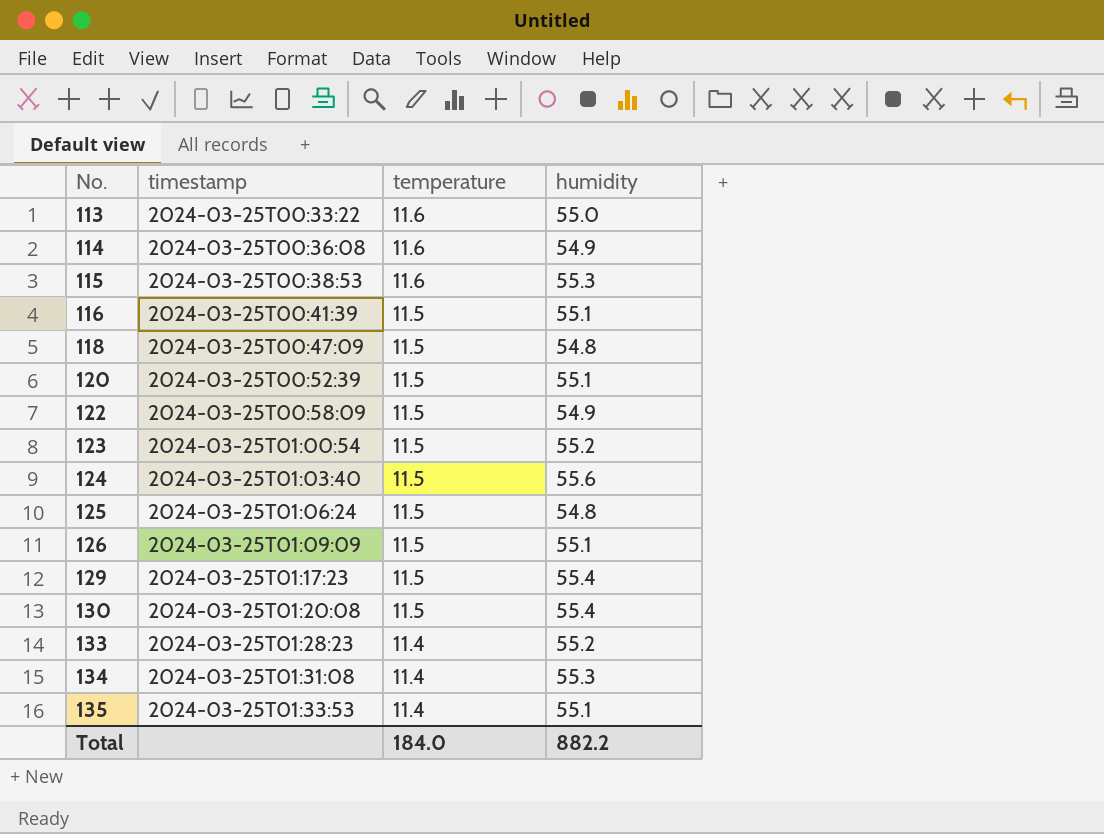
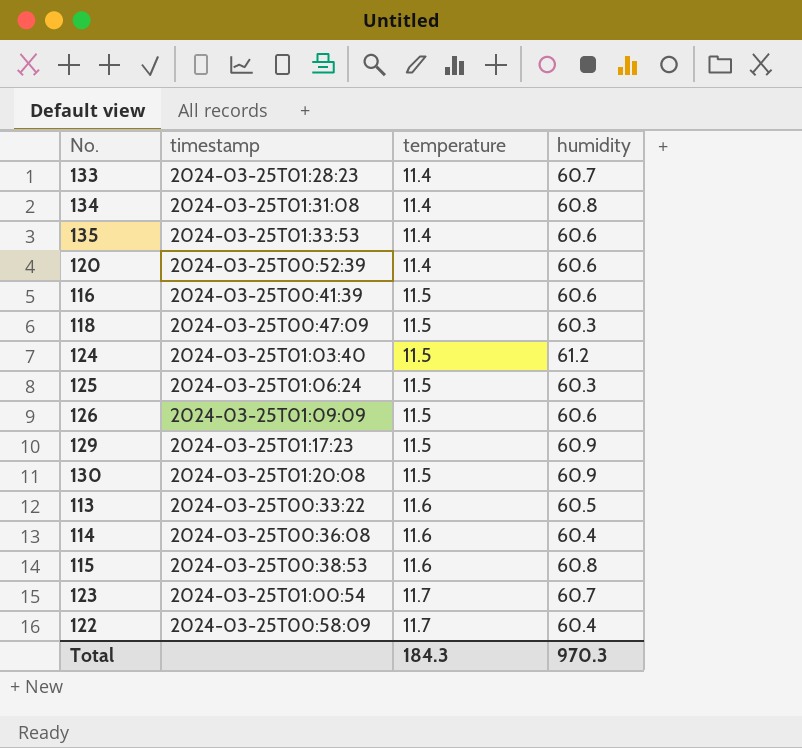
row order: No. ascending -> temperature ascending
133 | humidity: 55.2 -> 60.7
134 | humidity: 55.3 -> 60.8
135 | humidity: 55.1 -> 60.6
120 | temperature: 11.5 -> 11.4
120 | humidity: 55.1 -> 60.6
116 | humidity: 55.1 -> 60.6
118 | humidity: 54.8 -> 60.3
124 | humidity: 55.6 -> 61.2
125 | humidity: 54.8 -> 60.3
126 | humidity: 55.1 -> 60.6
129 | humidity: 55.4 -> 60.9
130 | humidity: 55.4 -> 60.9
113 | humidity: 55.0 -> 60.5
114 | humidity: 54.9 -> 60.4
115 | humidity: 55.3 -> 60.8
123 | temperature: 11.5 -> 11.7
123 | humidity: 55.2 -> 60.7
122 | temperature: 11.5 -> 11.7
122 | humidity: 54.9 -> 60.4
Total | temperature: 184.0 -> 184.3
Total | humidity: 882.2 -> 970.3

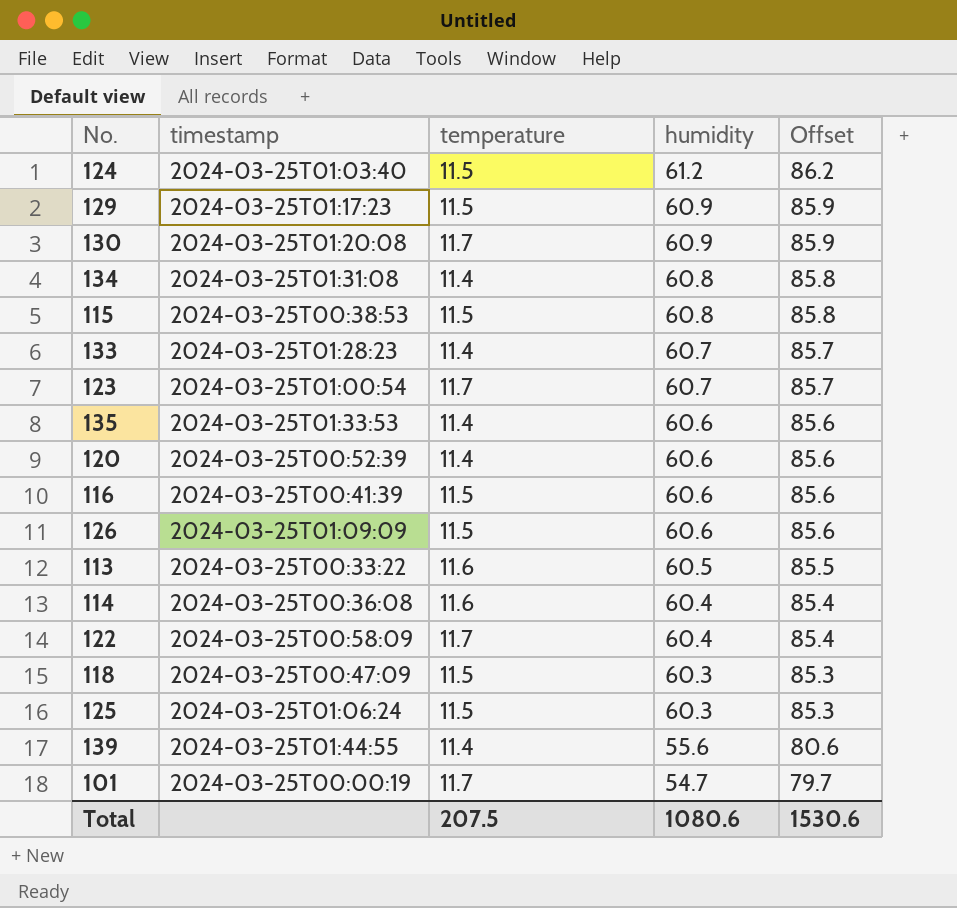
row order: temperature ascending -> humidity descending
column Offset | formula: none -> [humidity] + 25
130 | temperature: 11.5 -> 11.7
115 | temperature: 11.6 -> 11.5
row 139: none -> 2024-03-25T01:44:55 | 11.4 | 55.6 | 80.6
row 101: none -> 2024-03-25T00:00:19 | 11.7 | 54.7 | 79.7
Total | temperature: 184.3 -> 207.5
Total | humidity: 970.3 -> 1080.6

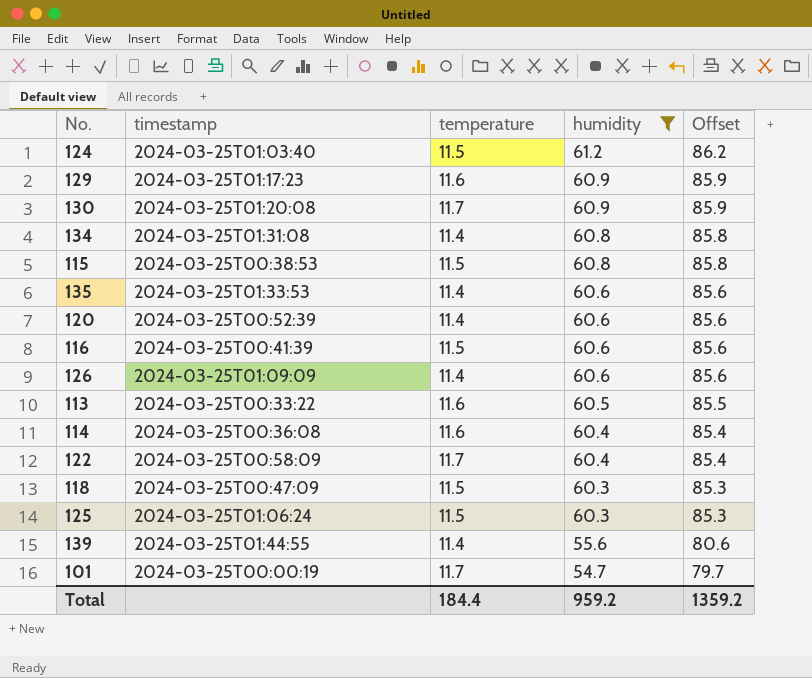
filter: none -> humidity != 60.7
129 | temperature: 11.5 -> 11.6
126 | temperature: 11.5 -> 11.4
Total | temperature: 207.5 -> 184.4
Total | humidity: 1080.6 -> 959.2
Total | Offset: 1530.6 -> 1359.2

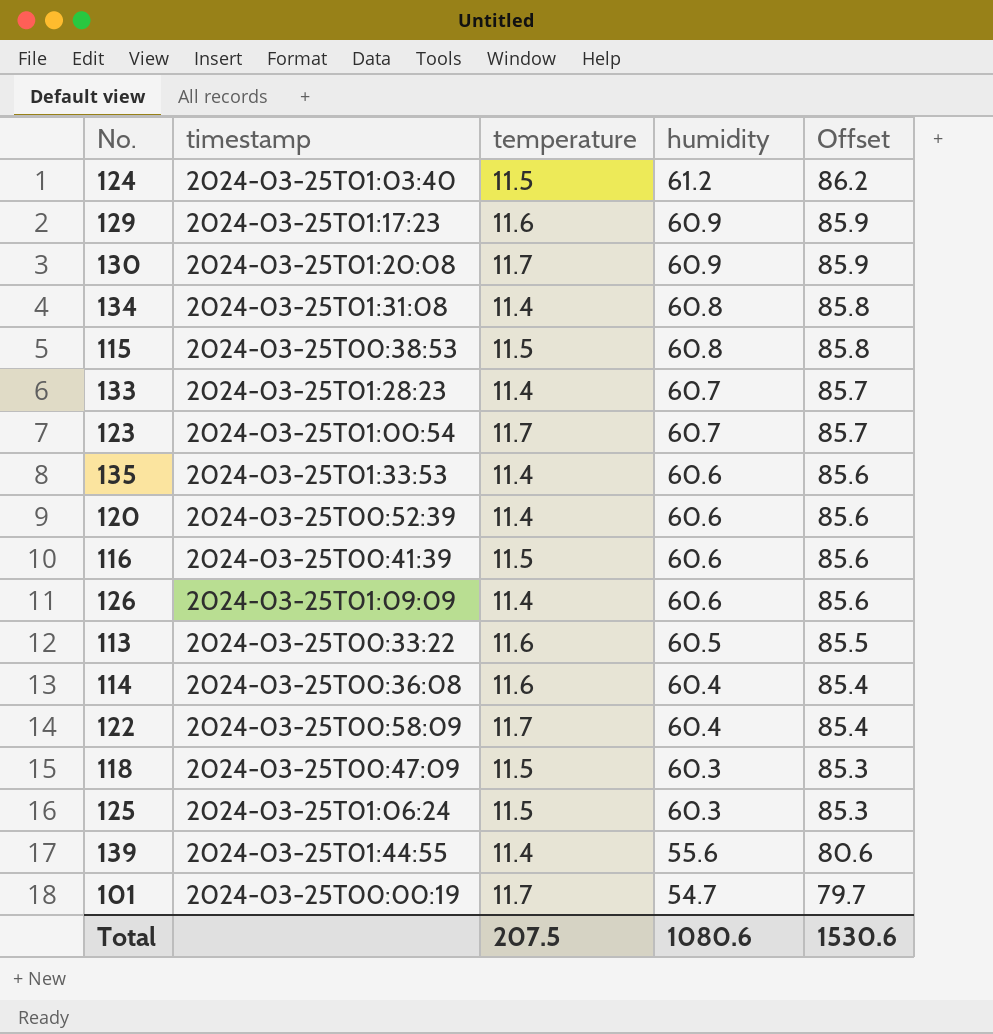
filter: humidity != 60.7 -> none
Total | temperature: 184.4 -> 207.5
Total | humidity: 959.2 -> 1080.6
Total | Offset: 1359.2 -> 1530.6

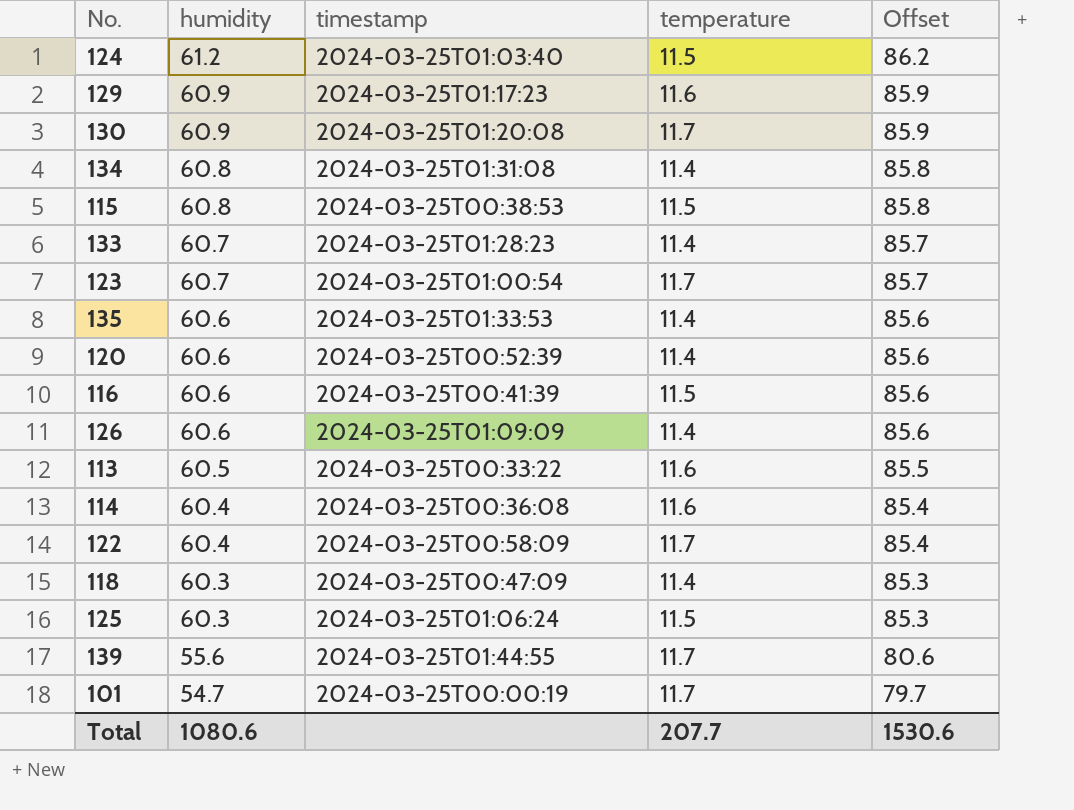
column humidity | position: 4 -> 2
118 | temperature: 11.5 -> 11.4
139 | temperature: 11.4 -> 11.7
Total | temperature: 207.5 -> 207.7

